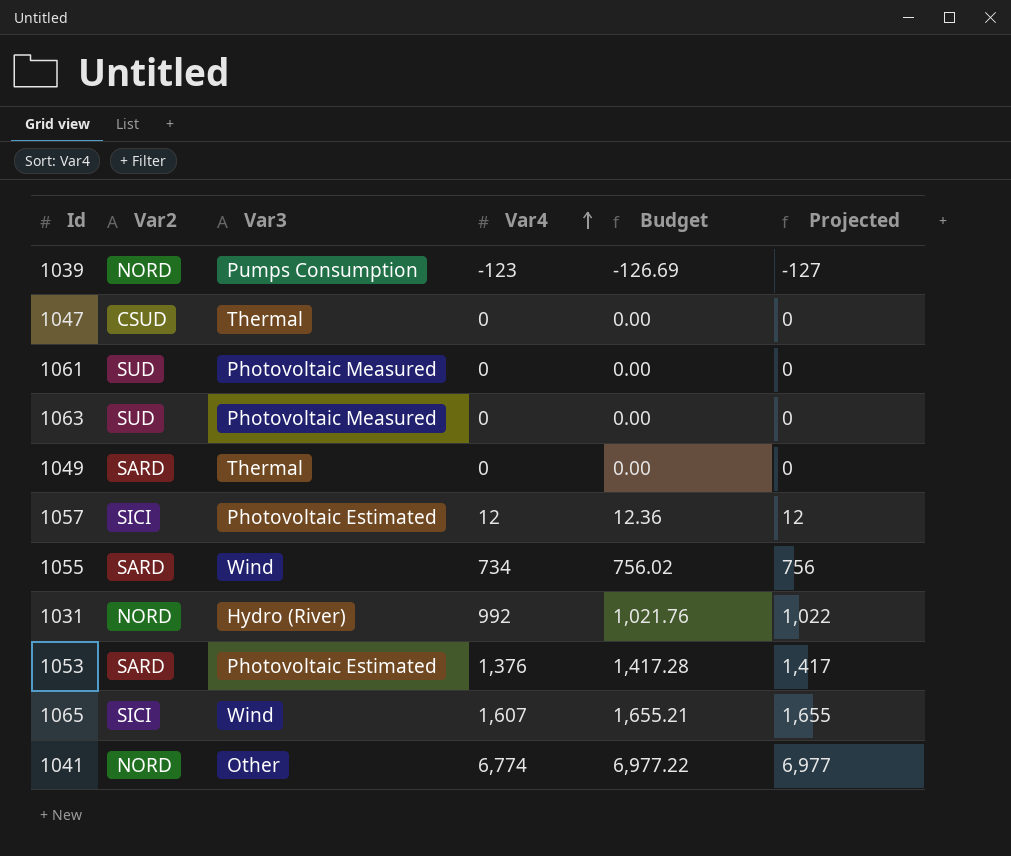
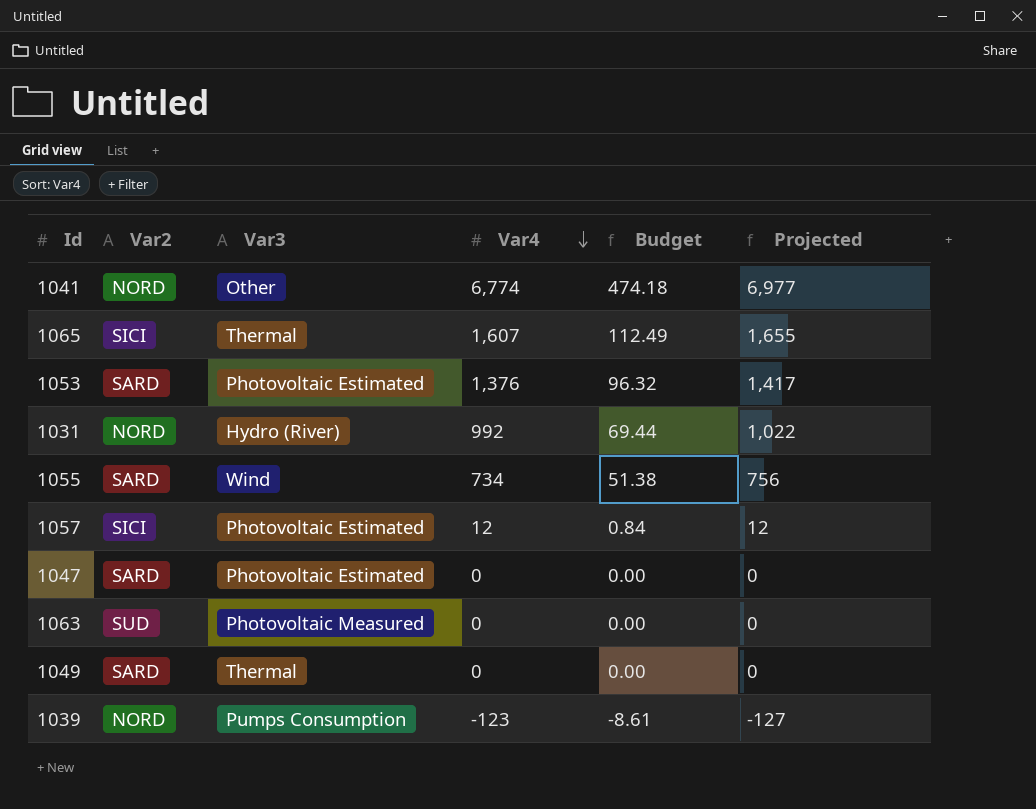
row order: Var4 ascending -> Var4 descending
column Budget | formula: [Var4] * 1.03 -> [Var4] * 0.07
row 1061: SUD | Photovoltaic Measured | 0 | 0.00 | 0 -> none
1065 | Var3: Wind -> Thermal
1047 | Var2: CSUD -> SARD
1047 | Var3: Thermal -> Photovoltaic Estimated

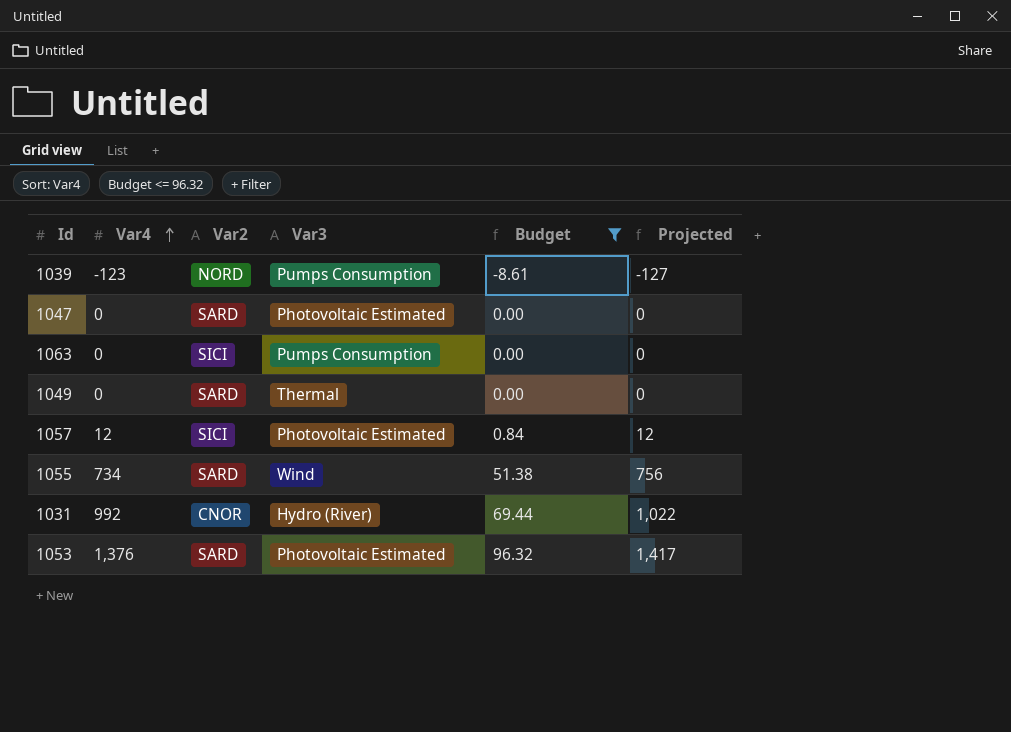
filter: none -> Budget <= 96.32
row order: Var4 descending -> Var4 ascending
column Var4 | position: 4 -> 2
1063 | Var2: SUD -> SICI
1063 | Var3: Photovoltaic Measured -> Pumps Consumption
1031 | Var2: NORD -> CNOR

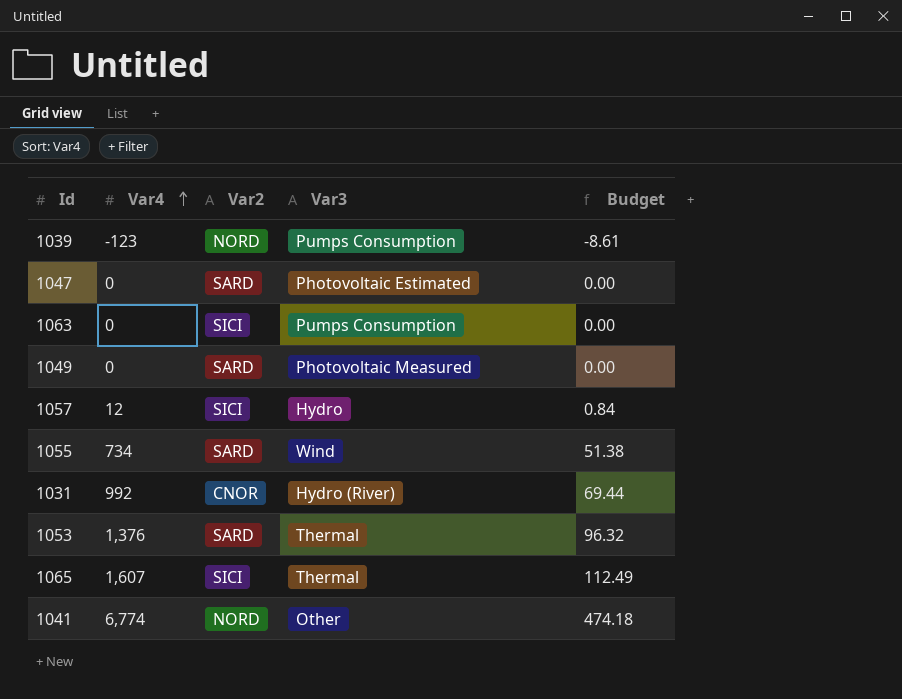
filter: Budget <= 96.32 -> none
column Projected | formula: [Var4] * 1.03 -> none
1049 | Var3: Thermal -> Photovoltaic Measured
1057 | Var3: Photovoltaic Estimated -> Hydro
1053 | Var3: Photovoltaic Estimated -> Thermal

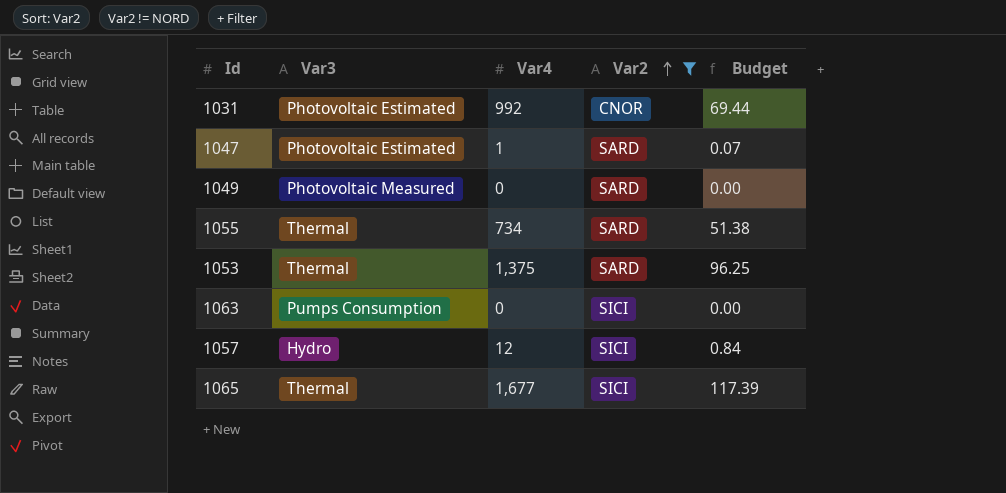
filter: none -> Var2 != NORD
row order: Var4 ascending -> Var2 ascending
column Var3 | position: 4 -> 2
1031 | Var3: Hydro (River) -> Photovoltaic Estimated
1047 | Var4: 0 -> 1
1047 | Budget: 0.00 -> 0.07
1055 | Var3: Wind -> Thermal
1053 | Var4: 1,376 -> 1,375
1053 | Budget: 96.32 -> 96.25
1065 | Var4: 1,607 -> 1,677
1065 | Budget: 112.49 -> 117.39

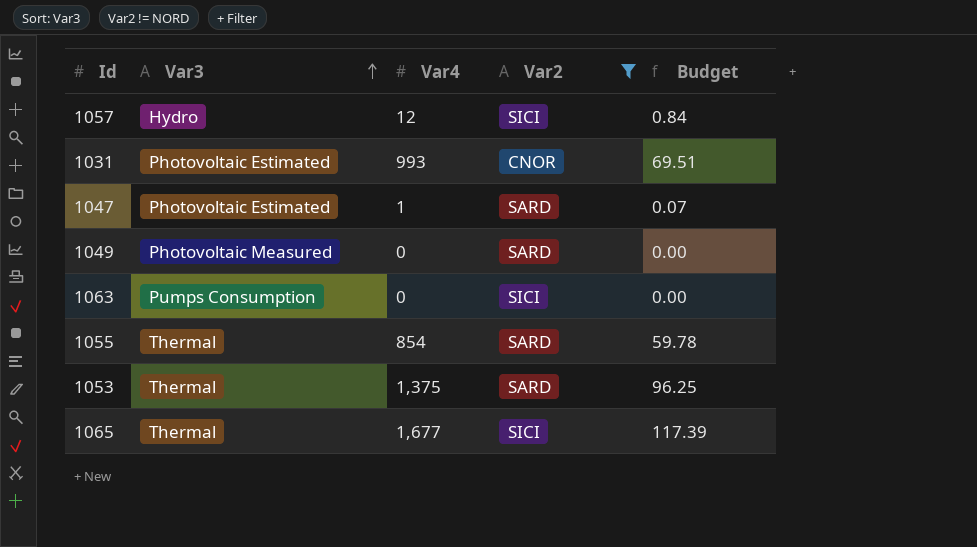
row order: Var2 ascending -> Var3 ascending
1031 | Var4: 992 -> 993
1031 | Budget: 69.44 -> 69.51
1055 | Var4: 734 -> 854
1055 | Budget: 51.38 -> 59.78

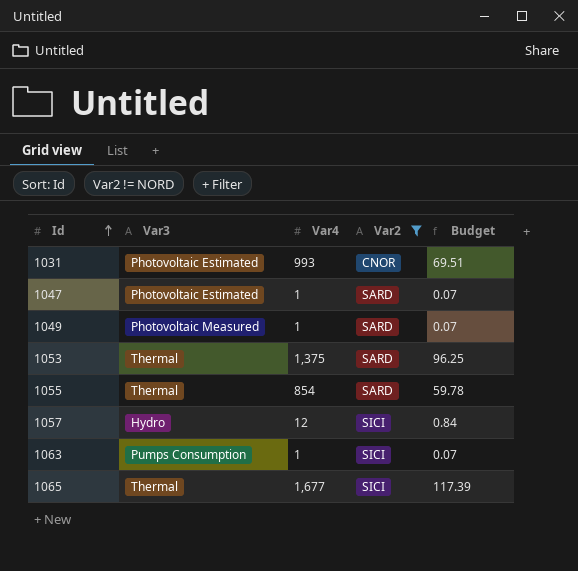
row order: Var3 ascending -> Id ascending
1049 | Var4: 0 -> 1
1049 | Budget: 0.00 -> 0.07
1063 | Var4: 0 -> 1
1063 | Budget: 0.00 -> 0.07

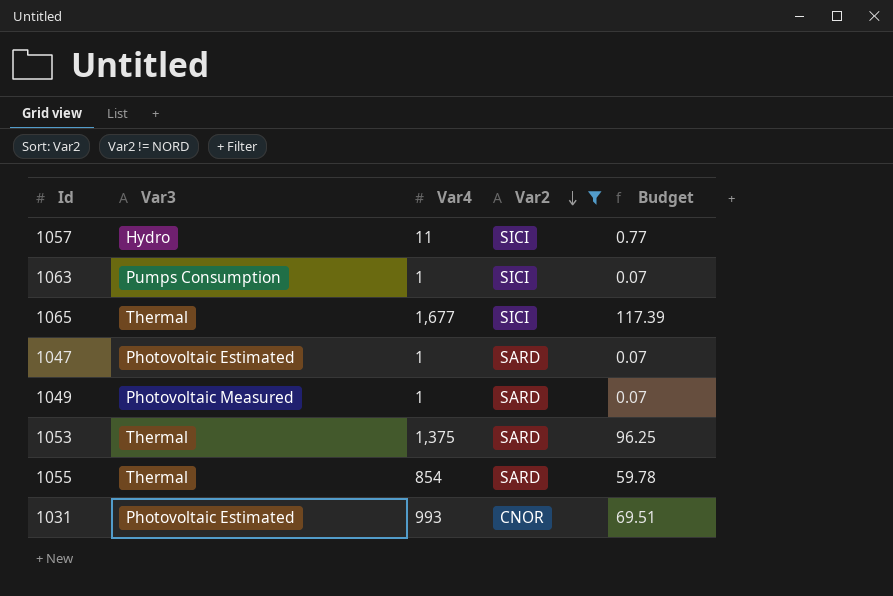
row order: Id ascending -> Var2 descending
1057 | Var4: 12 -> 11
1057 | Budget: 0.84 -> 0.77

